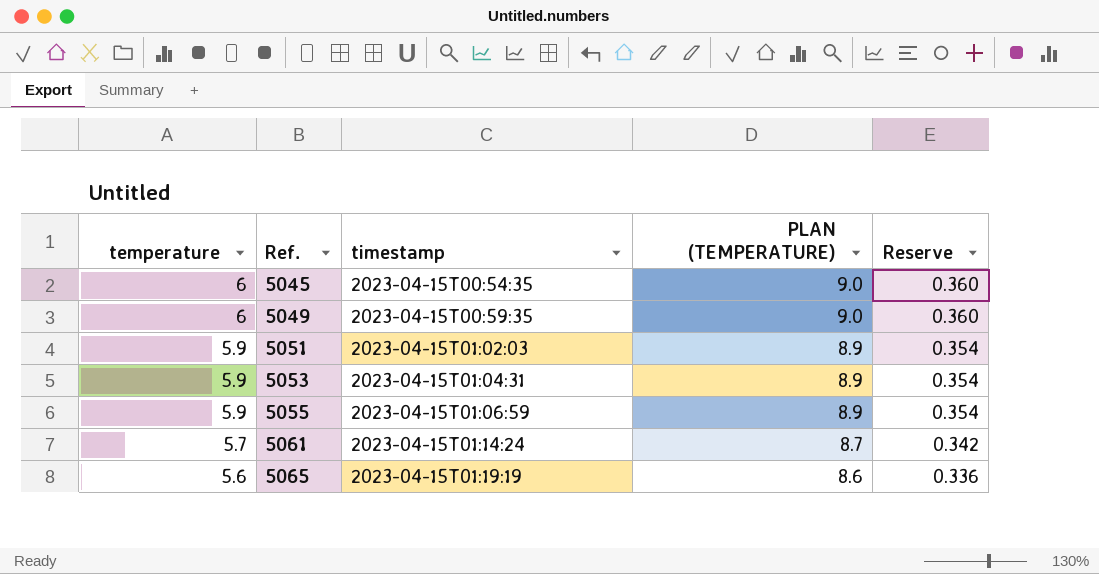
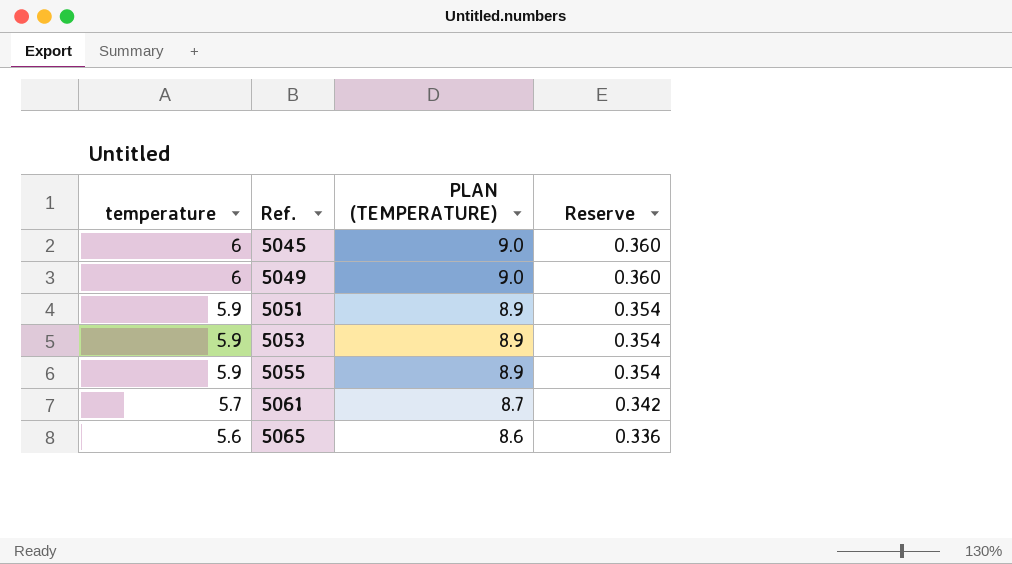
column timestamp | position: 3 -> none

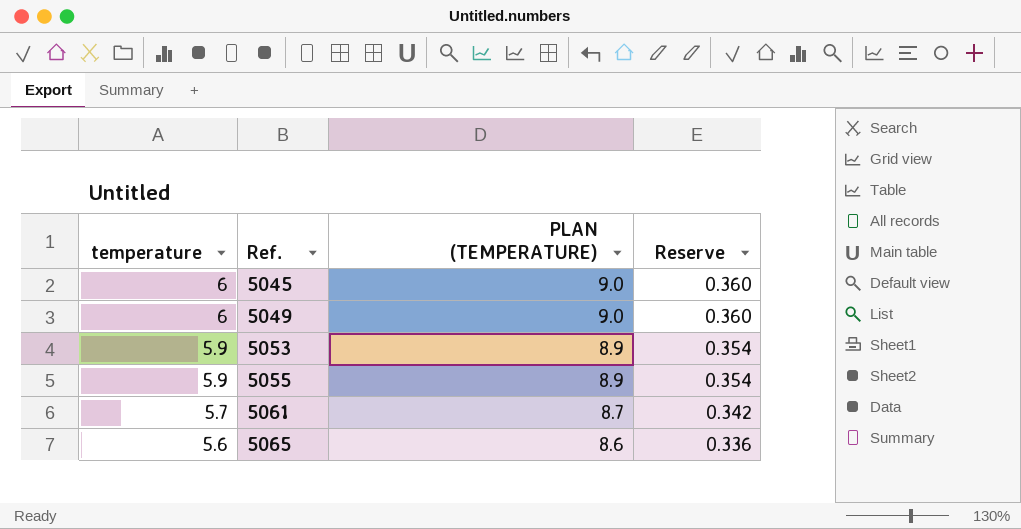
row 5051: 5.9 | 8.9 | 0.354 -> none

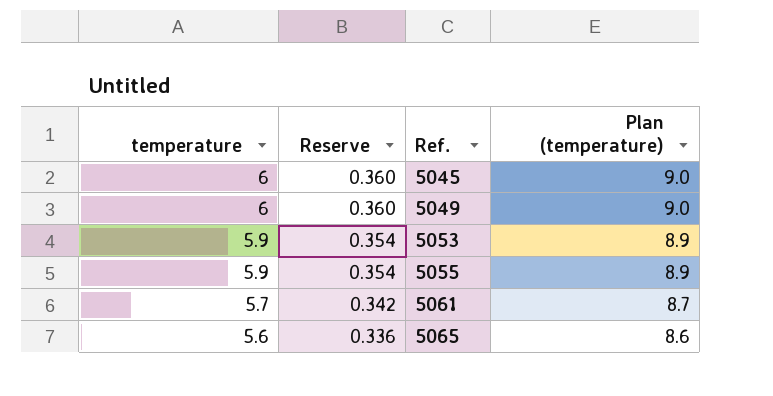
column Reserve | position: 4 -> 2
column name: PLAN (TEMPERATURE) -> Plan (temperature)

